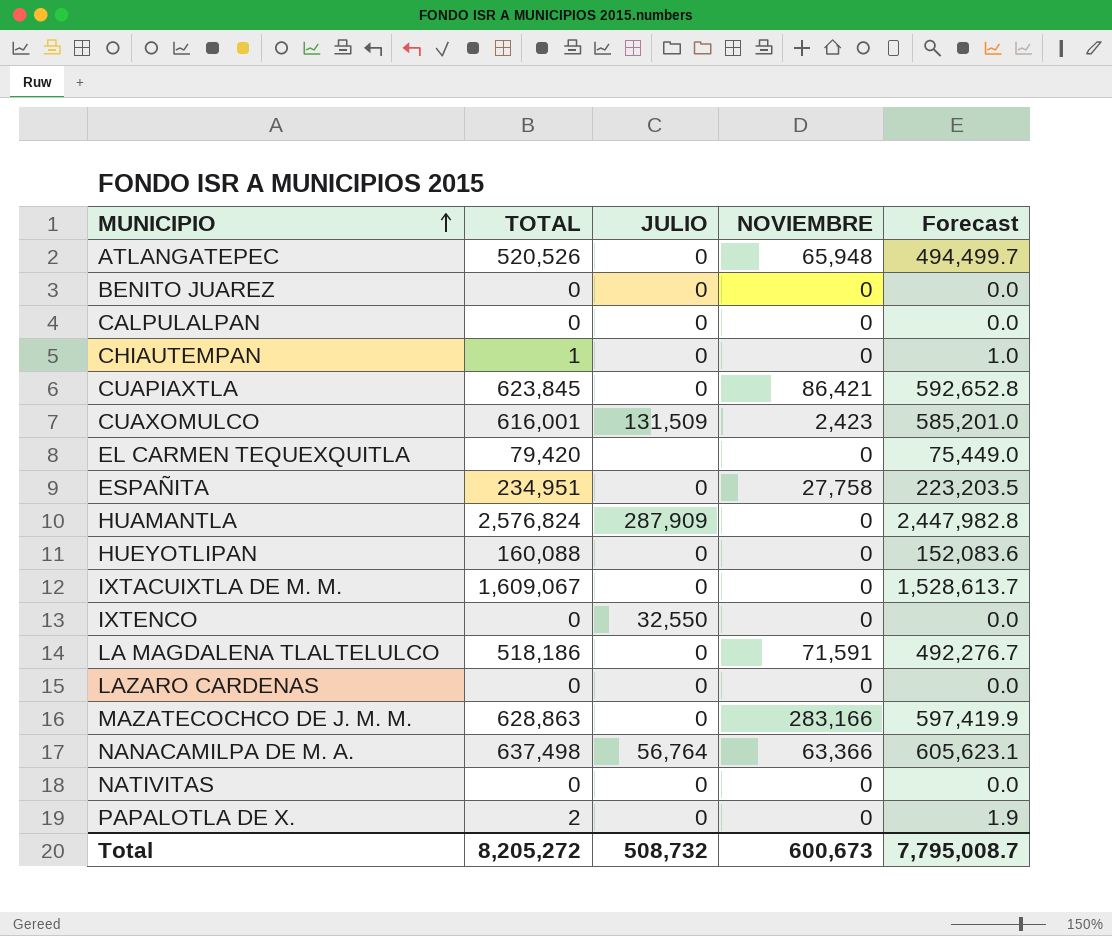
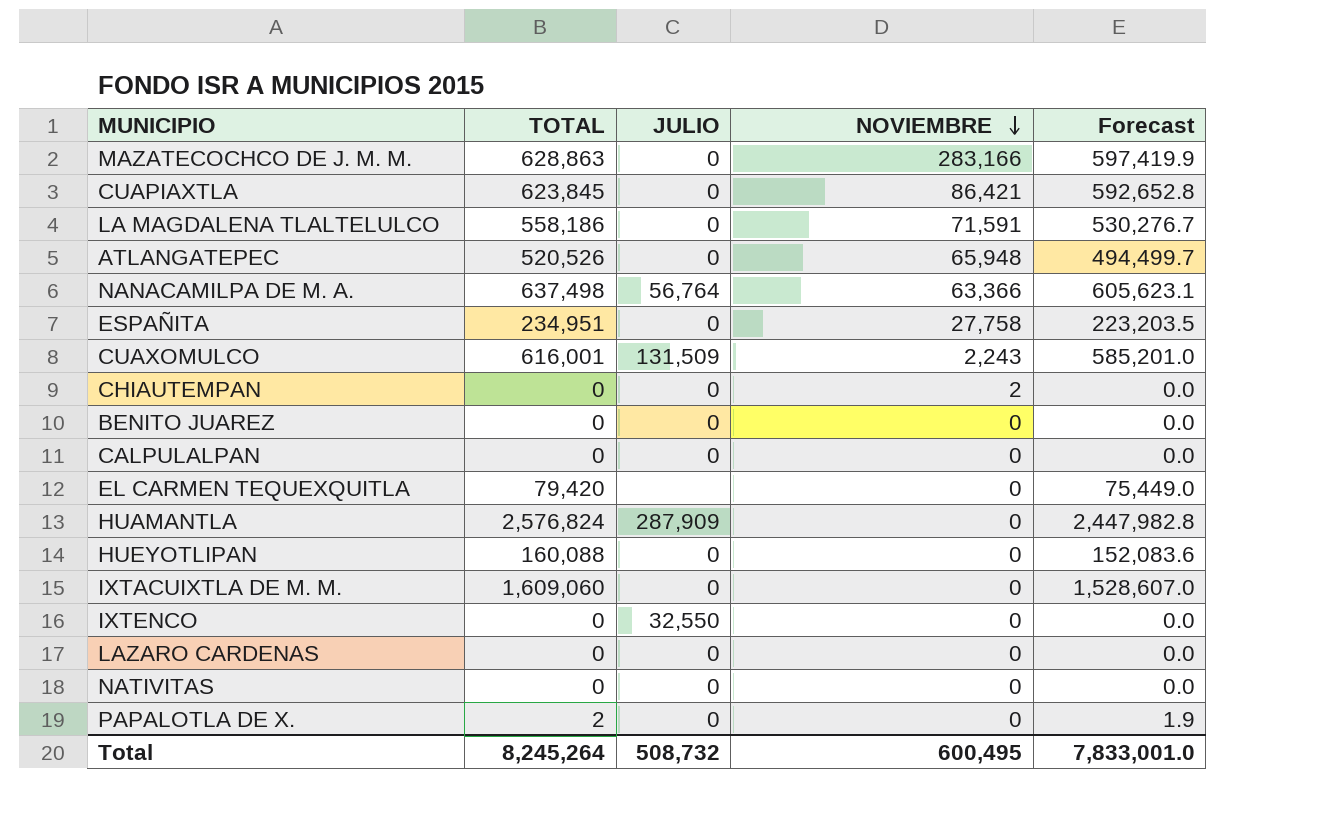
row order: MUNICIPIO ascending -> NOVIEMBRE descending
LA MAGDALENA TLALTELULCO | TOTAL: 518,186 -> 558,186
LA MAGDALENA TLALTELULCO | Forecast: 492,276.7 -> 530,276.7
CUAXOMULCO | NOVIEMBRE: 2,423 -> 2,243
CHIAUTEMPAN | TOTAL: 1 -> 0
CHIAUTEMPAN | NOVIEMBRE: 0 -> 2
CHIAUTEMPAN | Forecast: 1.0 -> 0.0
IXTACUIXTLA DE M. M. | TOTAL: 1,609,067 -> 1,609,060
IXTACUIXTLA DE M. M. | Forecast: 1,528,613.7 -> 1,528,607.0
Total | TOTAL: 8,205,272 -> 8,245,264
Total | NOVIEMBRE: 600,673 -> 600,495
Total | Forecast: 7,795,008.7 -> 7,833,001.0

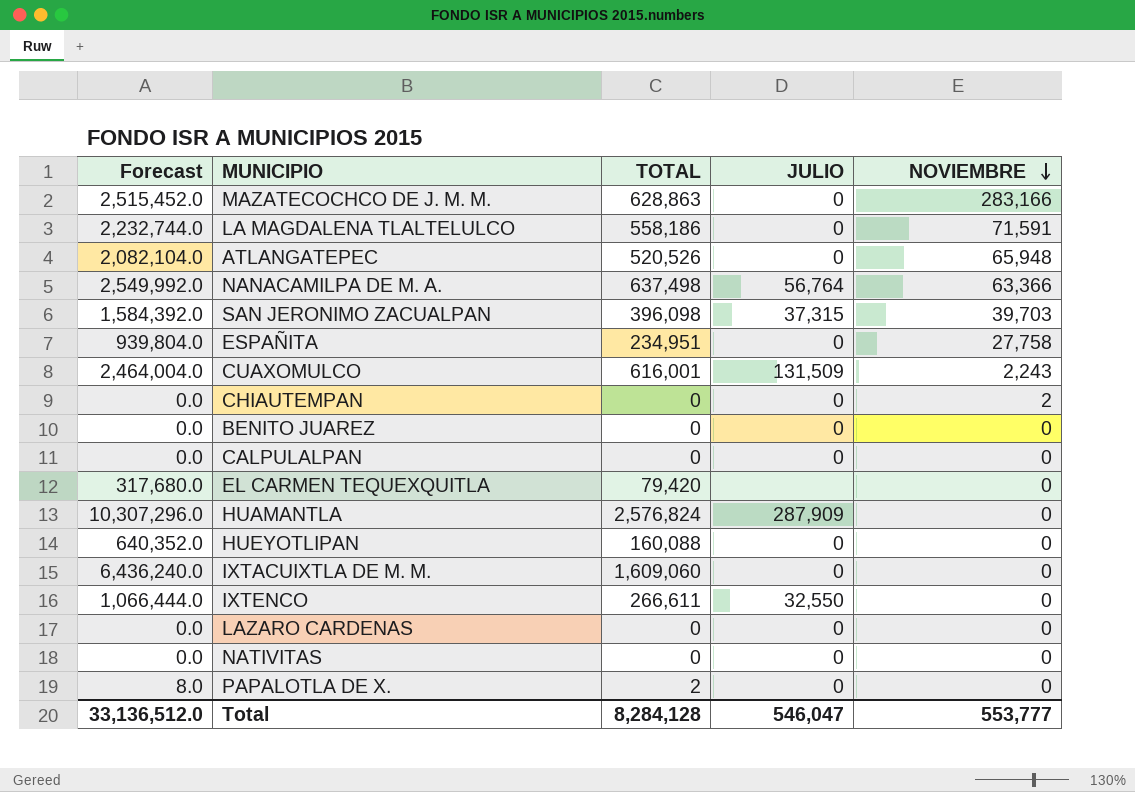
column Forecast | formula: [TOTAL] * 0.95 -> [TOTAL] * 4
column Forecast | position: 5 -> 1
row CUAPIAXTLA: 623,845 | 0 | 86,421 | 592,652.8 -> none
row SAN JERONIMO ZACUALPAN: none -> 1,584,392.0 | 396,098 | 37,315 | 39,703
IXTENCO | TOTAL: 0 -> 266,611
Total | Forecast: 7,833,001.0 -> 33,136,512.0
Total | TOTAL: 8,245,264 -> 8,284,128
Total | JULIO: 508,732 -> 546,047
Total | NOVIEMBRE: 600,495 -> 553,777

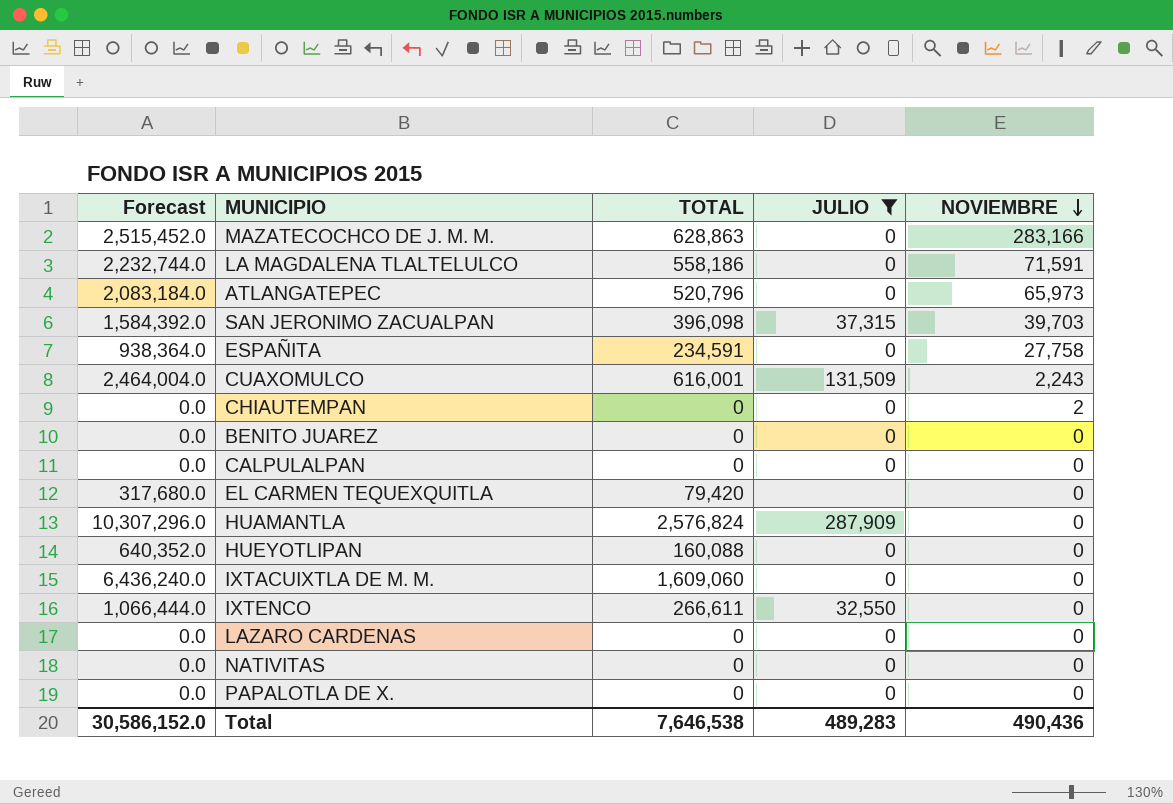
filter: none -> JULIO != 56,764
ATLANGATEPEC | Forecast: 2,082,104.0 -> 2,083,184.0
ATLANGATEPEC | TOTAL: 520,526 -> 520,796
ATLANGATEPEC | NOVIEMBRE: 65,948 -> 65,973
ESPAÑITA | Forecast: 939,804.0 -> 938,364.0
ESPAÑITA | TOTAL: 234,951 -> 234,591
PAPALOTLA DE X. | Forecast: 8.0 -> 0.0
PAPALOTLA DE X. | TOTAL: 2 -> 0
Total | Forecast: 33,136,512.0 -> 30,586,152.0
Total | TOTAL: 8,284,128 -> 7,646,538
Total | JULIO: 546,047 -> 489,283
Total | NOVIEMBRE: 553,777 -> 490,436

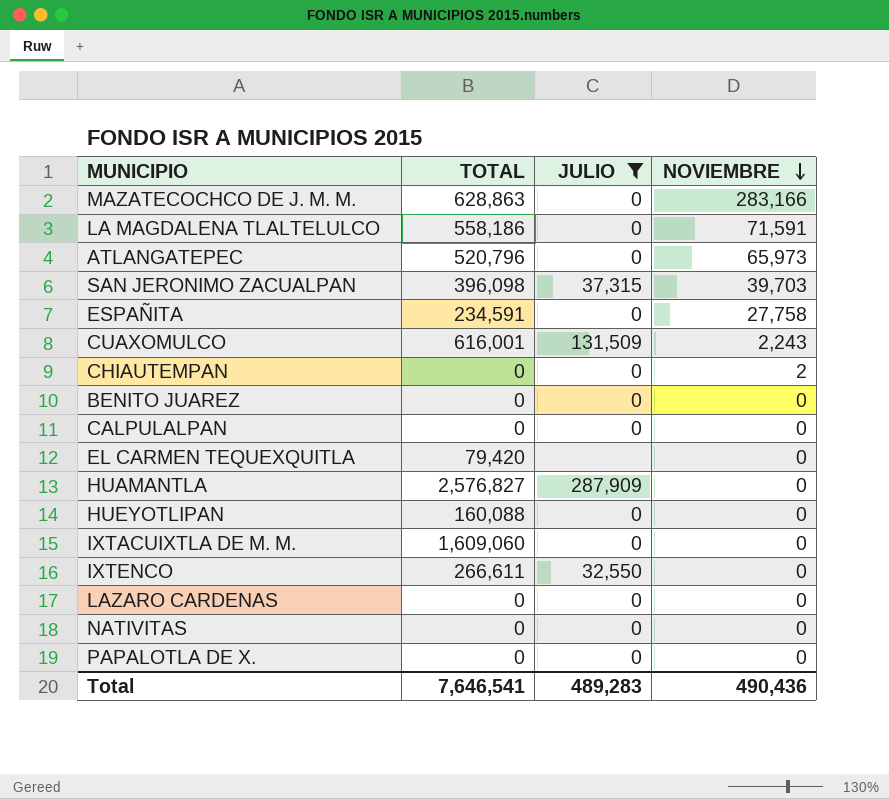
column Forecast | formula: [TOTAL] * 4 -> none
HUAMANTLA | TOTAL: 2,576,824 -> 2,576,827
Total | TOTAL: 7,646,538 -> 7,646,541

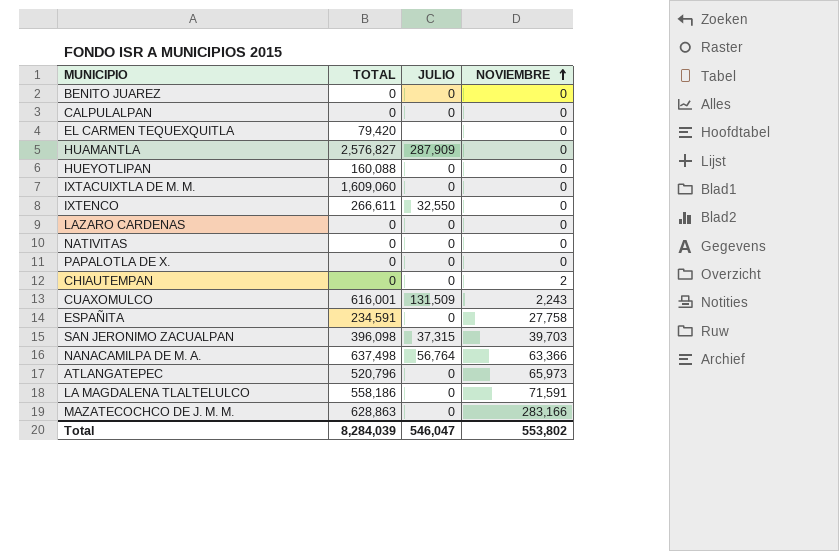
filter: JULIO != 56,764 -> none
row order: NOVIEMBRE descending -> NOVIEMBRE ascending
Total | TOTAL: 7,646,541 -> 8,284,039
Total | JULIO: 489,283 -> 546,047
Total | NOVIEMBRE: 490,436 -> 553,802

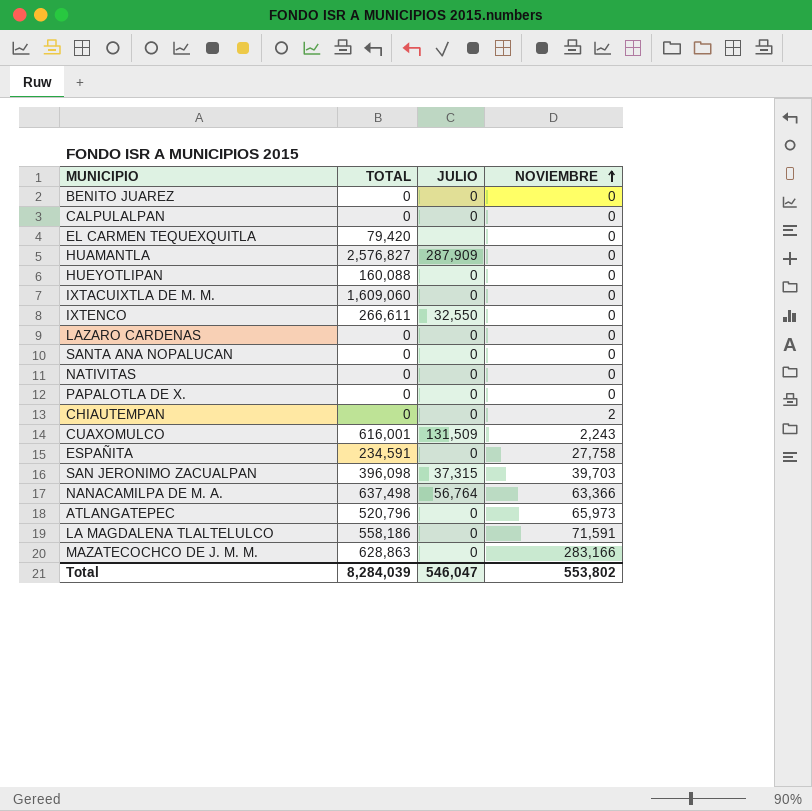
row SANTA ANA NOPALUCAN: none -> 0 | 0 | 0

